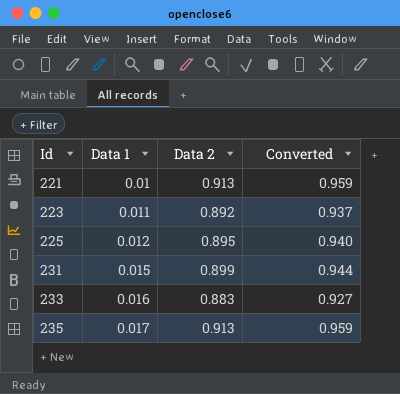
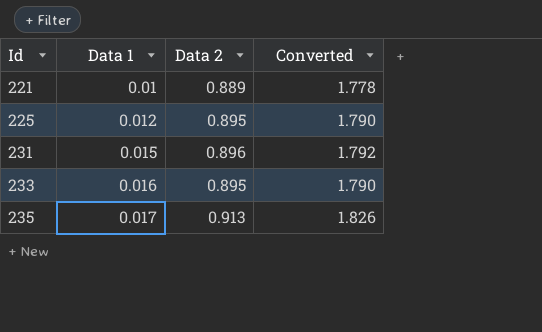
column Converted | formula: [Data 2] * 1.05 -> [Data 2] * 2
row 223: 0.011 | 0.892 | 0.937 -> none
221 | Data 2: 0.913 -> 0.889
231 | Data 2: 0.899 -> 0.896
233 | Data 2: 0.883 -> 0.895

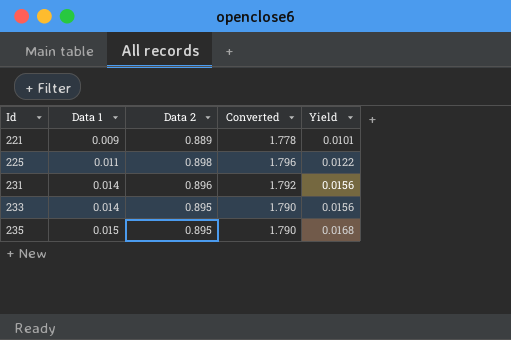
column Yield | formula: none -> [Data 1] / [Data 2]
221 | Data 1: 0.01 -> 0.009
225 | Data 1: 0.012 -> 0.011
225 | Data 2: 0.895 -> 0.898
225 | Converted: 1.790 -> 1.796
231 | Data 1: 0.015 -> 0.014
233 | Data 1: 0.016 -> 0.014
235 | Data 1: 0.017 -> 0.015
235 | Data 2: 0.913 -> 0.895
235 | Converted: 1.826 -> 1.790

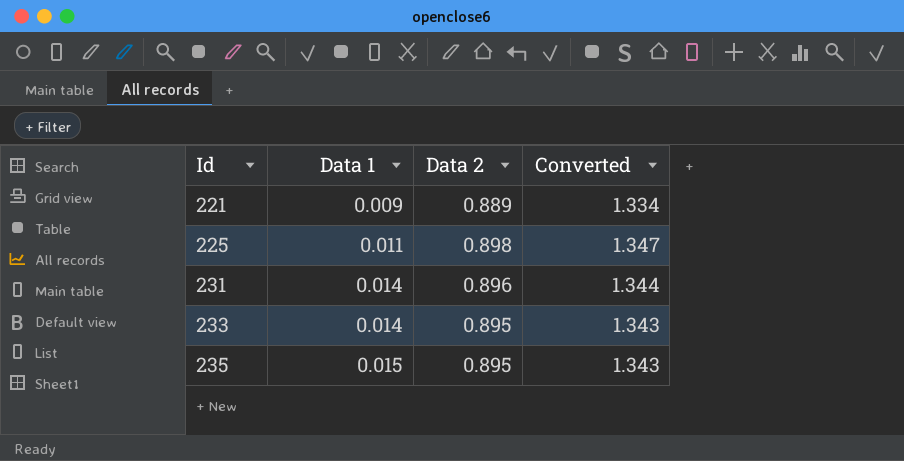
column Yield | formula: [Data 1] / [Data 2] -> none
column Converted | formula: [Data 2] * 2 -> [Data 2] * 1.5

